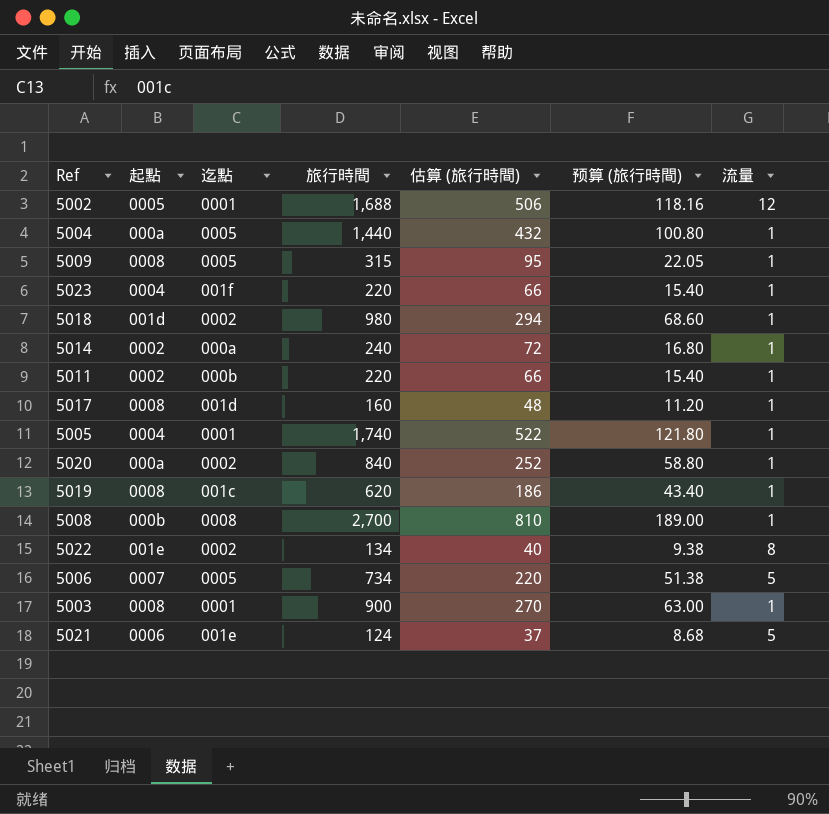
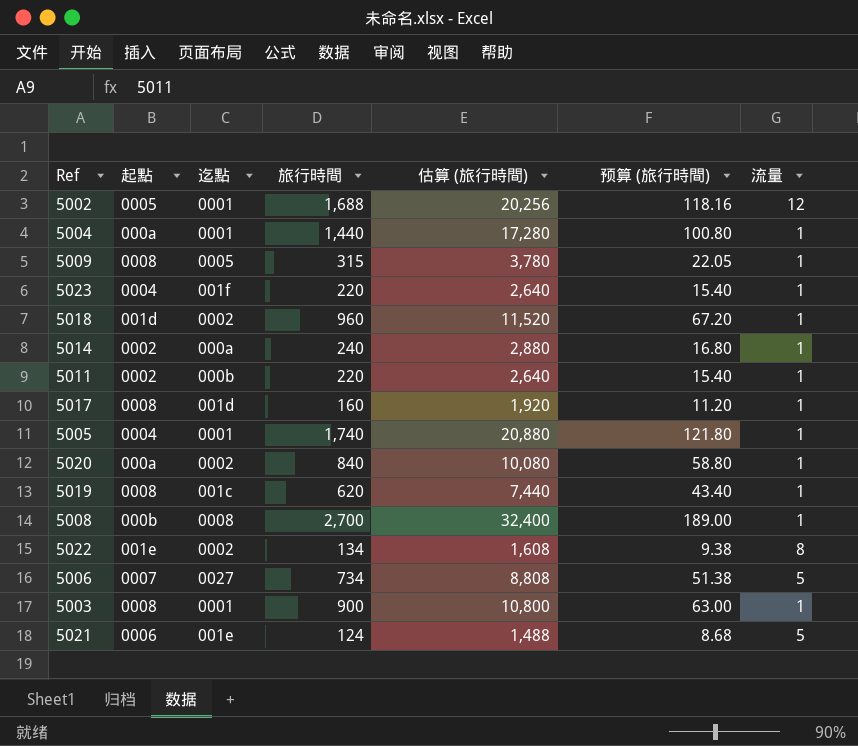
column 估算 (旅行時間) | formula: [旅行時間] * 0.3 -> [旅行時間] * 12
5004 | 迄點: 0005 -> 0001
5018 | 旅行時間: 980 -> 960
5018 | 预算 (旅行時間): 68.60 -> 67.20
5006 | 迄點: 0005 -> 0027

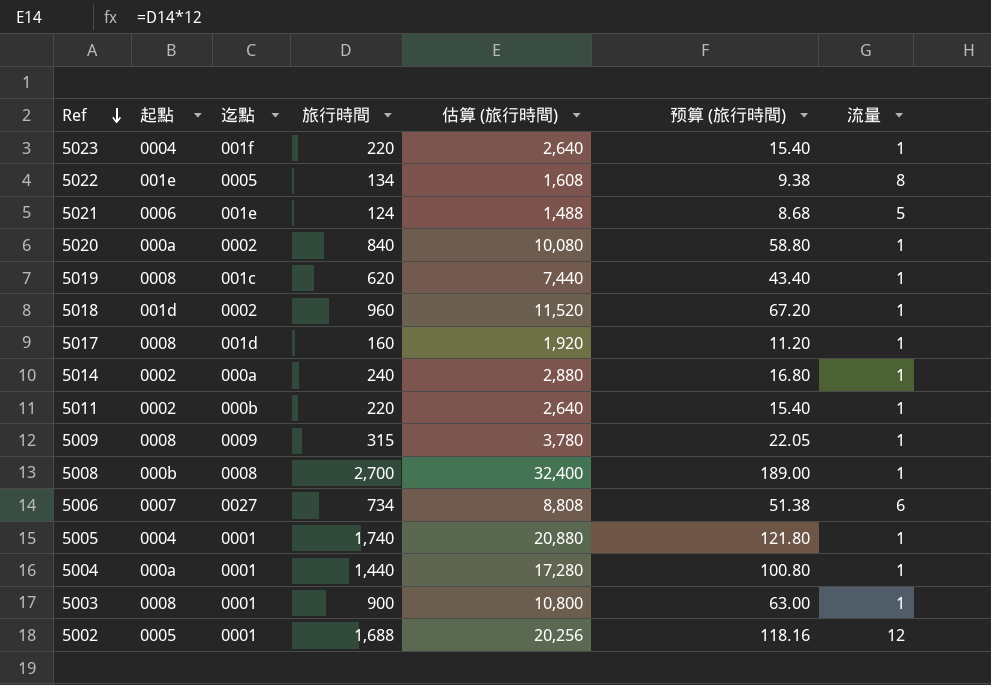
row order: none -> Ref descending
5022 | 迄點: 0002 -> 0005
5009 | 迄點: 0005 -> 0009
5006 | 流量: 5 -> 6

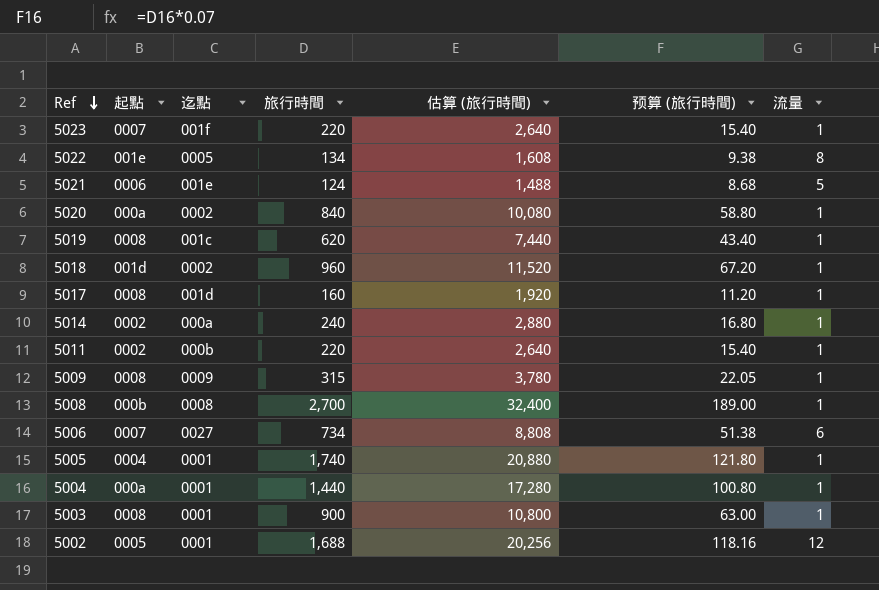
5023 | 起點: 0004 -> 0007

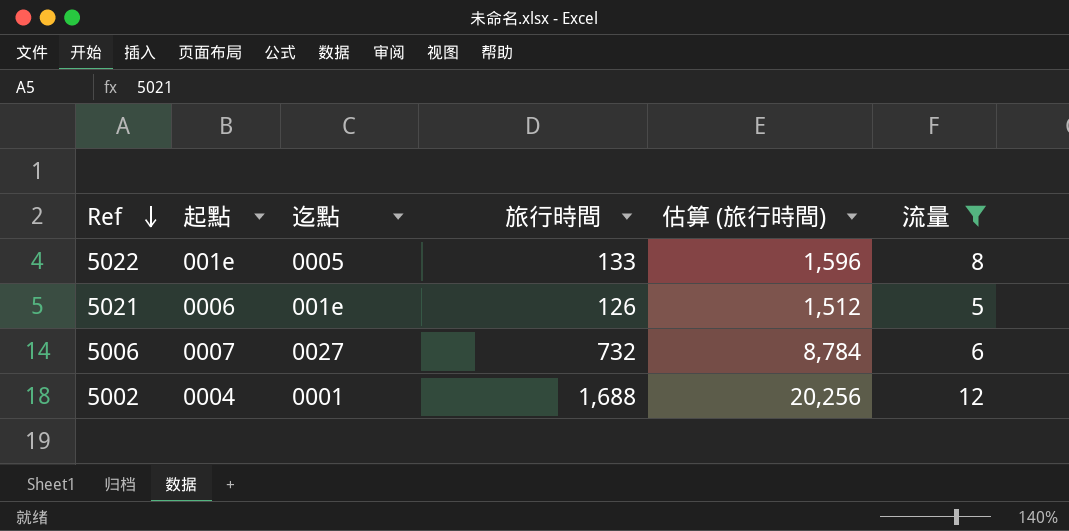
filter: none -> 流量 != 1
column 预算 (旅行時間) | formula: [旅行時間] * 0.07 -> none
5022 | 旅行時間: 134 -> 133
5022 | 估算 (旅行時間): 1,608 -> 1,596
5021 | 旅行時間: 124 -> 126
5021 | 估算 (旅行時間): 1,488 -> 1,512
5006 | 旅行時間: 734 -> 732
5006 | 估算 (旅行時間): 8,808 -> 8,784
5002 | 起點: 0005 -> 0004

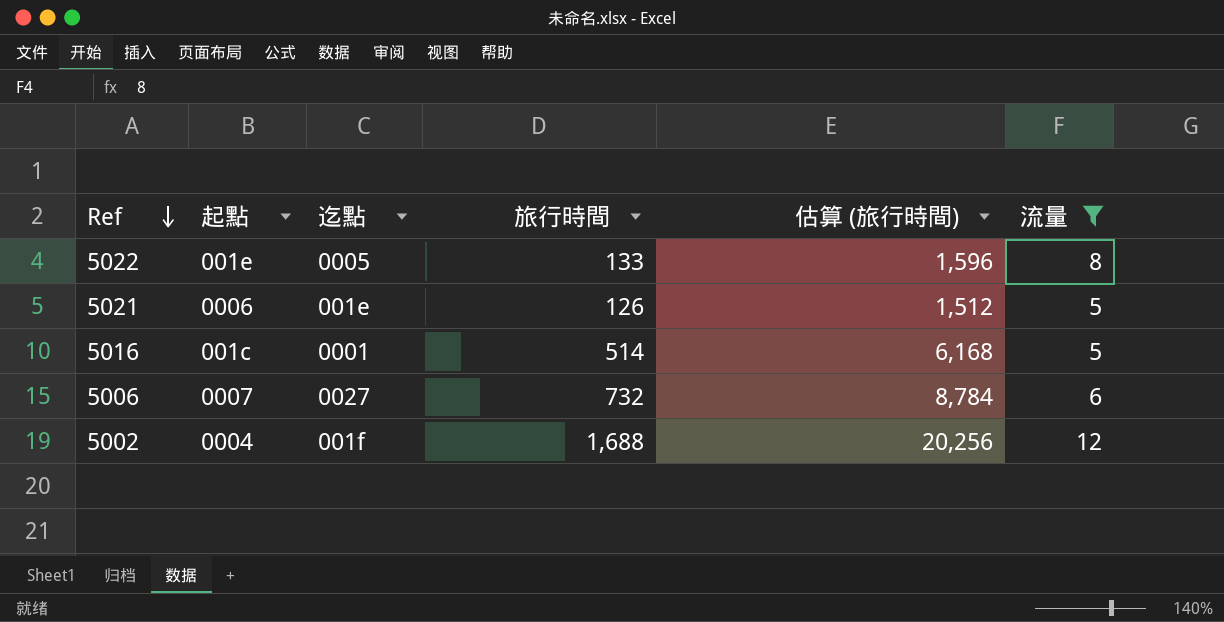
row 5016: none -> 001c | 0001 | 514 | 6,168 | 5
5002 | 迄點: 0001 -> 001f

